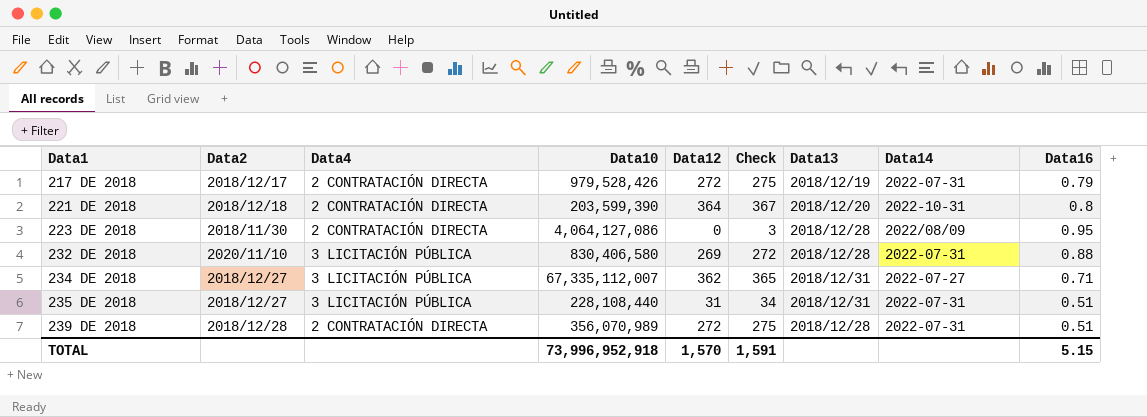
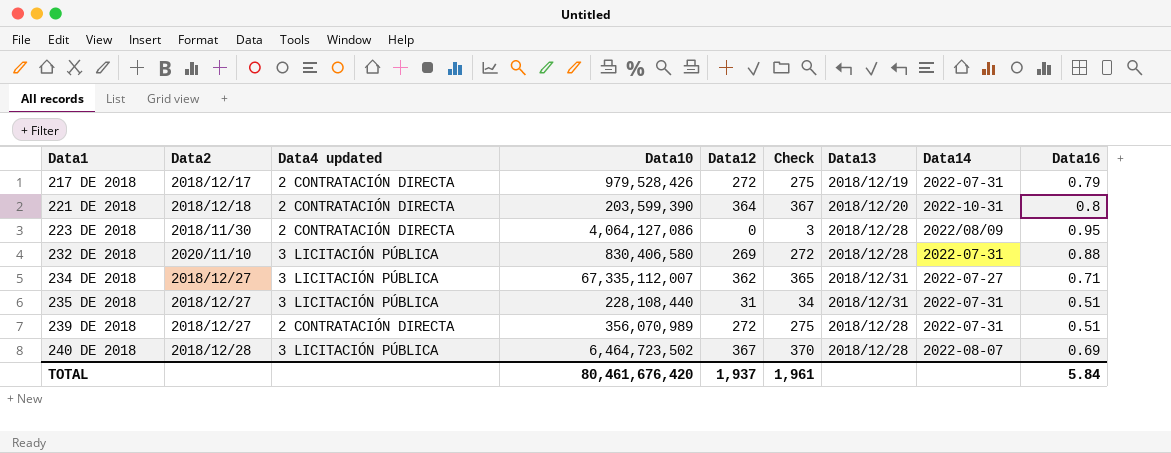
column name: Data4 -> Data4 updated
239 DE 2018 | Data2: 2018/12/28 -> 2018/12/27
row 240 DE 2018: none -> 2018/12/28 | 3 LICITACIÓN PÚBLICA | 6,464,723,502 | 367 | 370 | 2018/12/28 | 2022-08-07 | 0.69
TOTAL | Data10: 73,996,952,918 -> 80,461,676,420
TOTAL | Data12: 1,570 -> 1,937
TOTAL | Check: 1,591 -> 1,961
TOTAL | Data16: 5.15 -> 5.84

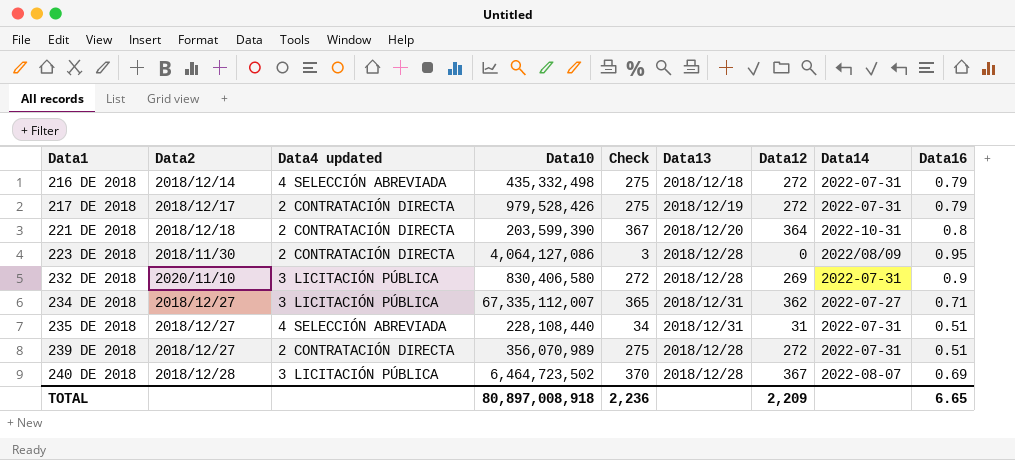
column Data12 | position: 5 -> 7
row 216 DE 2018: none -> 2018/12/14 | 4 SELECCIÓN ABREVIADA | 435,332,498 | 275 | 2018/12/18 | 272 | 2022-07-31 | 0.79
232 DE 2018 | Data16: 0.88 -> 0.9
235 DE 2018 | Data4 updated: 3 LICITACIÓN PÚBLICA -> 4 SELECCIÓN ABREVIADA
TOTAL | Data10: 80,461,676,420 -> 80,897,008,918
TOTAL | Check: 1,961 -> 2,236
TOTAL | Data12: 1,937 -> 2,209
TOTAL | Data16: 5.84 -> 6.65

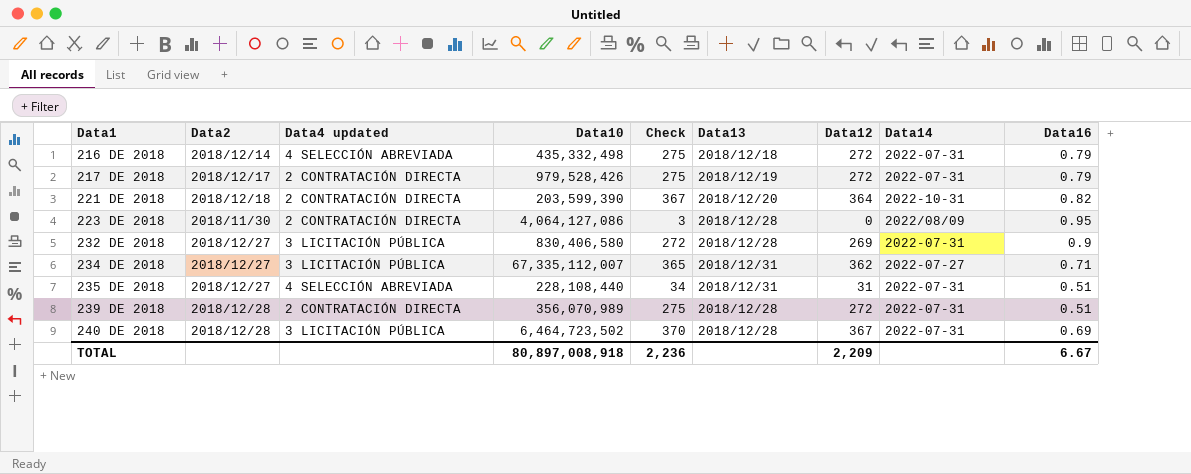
221 DE 2018 | Data16: 0.8 -> 0.82
232 DE 2018 | Data2: 2020/11/10 -> 2018/12/27
239 DE 2018 | Data2: 2018/12/27 -> 2018/12/28
240 DE 2018 | Data14: 2022-08-07 -> 2022-07-31
TOTAL | Data16: 6.65 -> 6.67

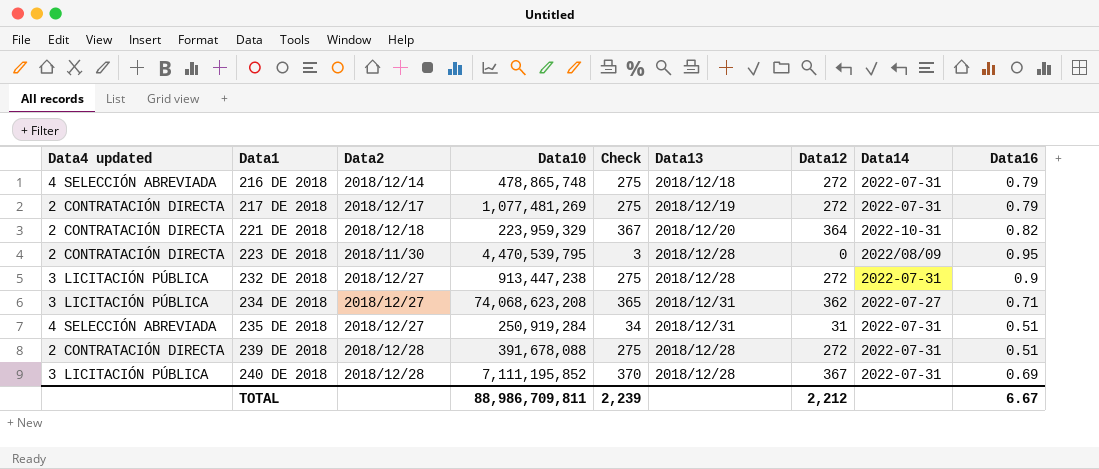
column Data4 updated | position: 3 -> 1
216 DE 2018 | Data10: 435,332,498 -> 478,865,748
217 DE 2018 | Data10: 979,528,426 -> 1,077,481,269
221 DE 2018 | Data10: 203,599,390 -> 223,959,329
223 DE 2018 | Data10: 4,064,127,086 -> 4,470,539,795
232 DE 2018 | Data10: 830,406,580 -> 913,447,238
232 DE 2018 | Check: 272 -> 275
232 DE 2018 | Data12: 269 -> 272
234 DE 2018 | Data10: 67,335,112,007 -> 74,068,623,208
235 DE 2018 | Data10: 228,108,440 -> 250,919,284
239 DE 2018 | Data10: 356,070,989 -> 391,678,088
240 DE 2018 | Data10: 6,464,723,502 -> 7,111,195,852
TOTAL | Data10: 80,897,008,918 -> 88,986,709,811
TOTAL | Check: 2,236 -> 2,239
TOTAL | Data12: 2,209 -> 2,212

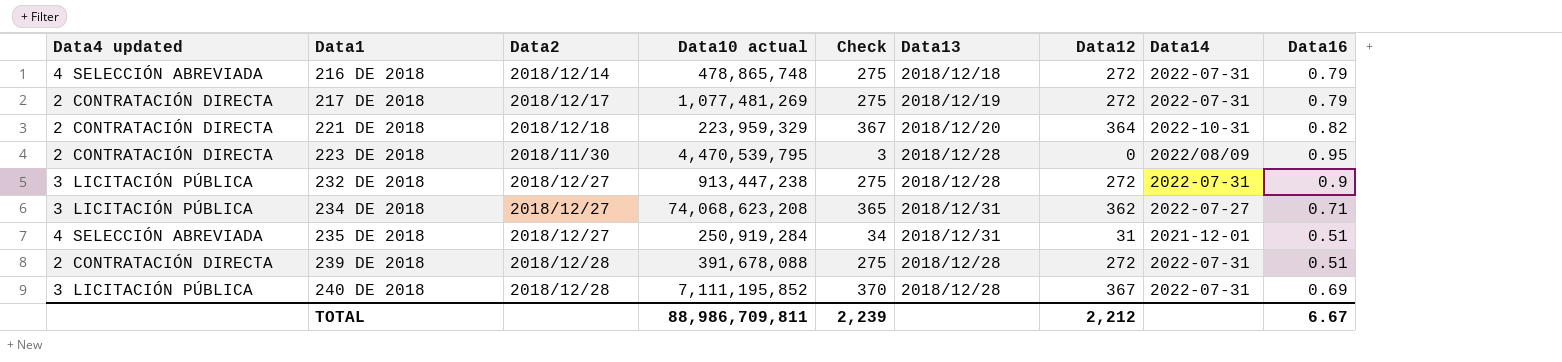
column name: Data10 -> Data10 actual
235 DE 2018 | Data14: 2022-07-31 -> 2021-12-01

